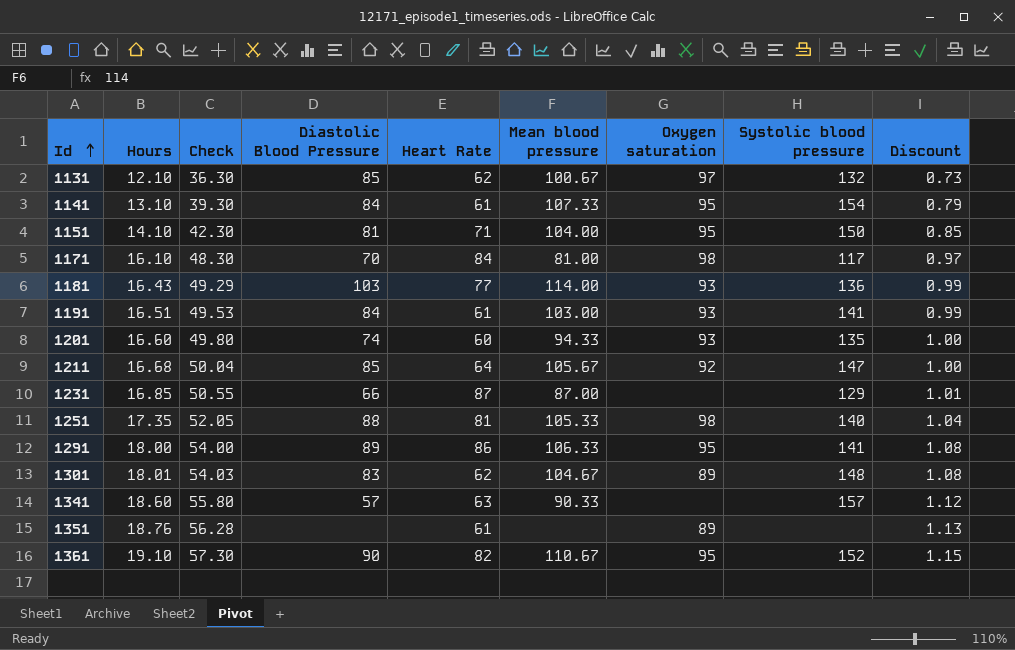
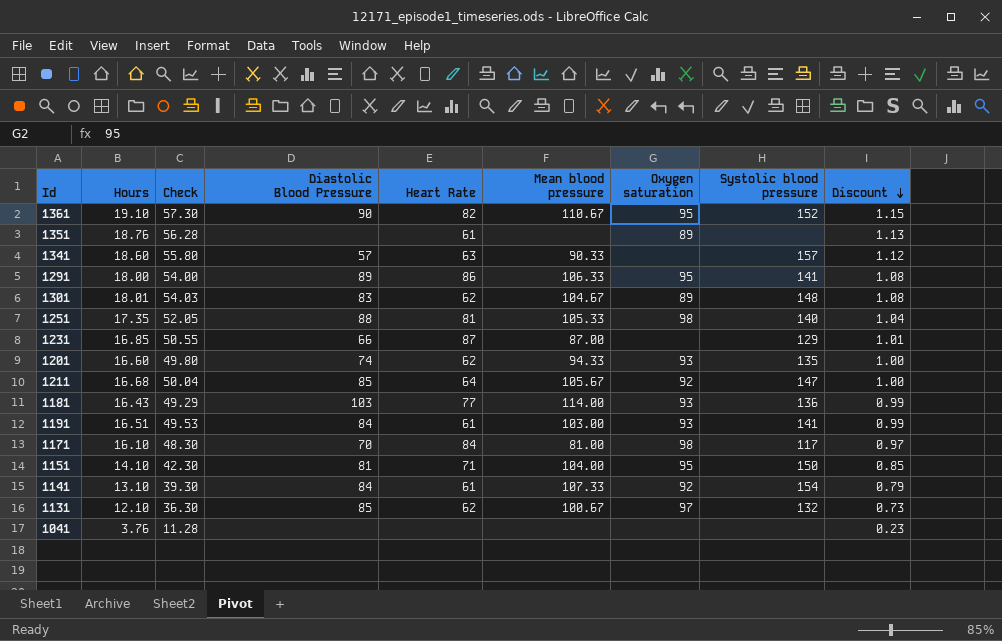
row order: Id ascending -> Discount descending
1201 | Heart Rate: 60 -> 62
1141 | Oxygen saturation: 95 -> 92
row 1041: none -> 3.76 | 11.28 | none | none | none | none | none | 0.23

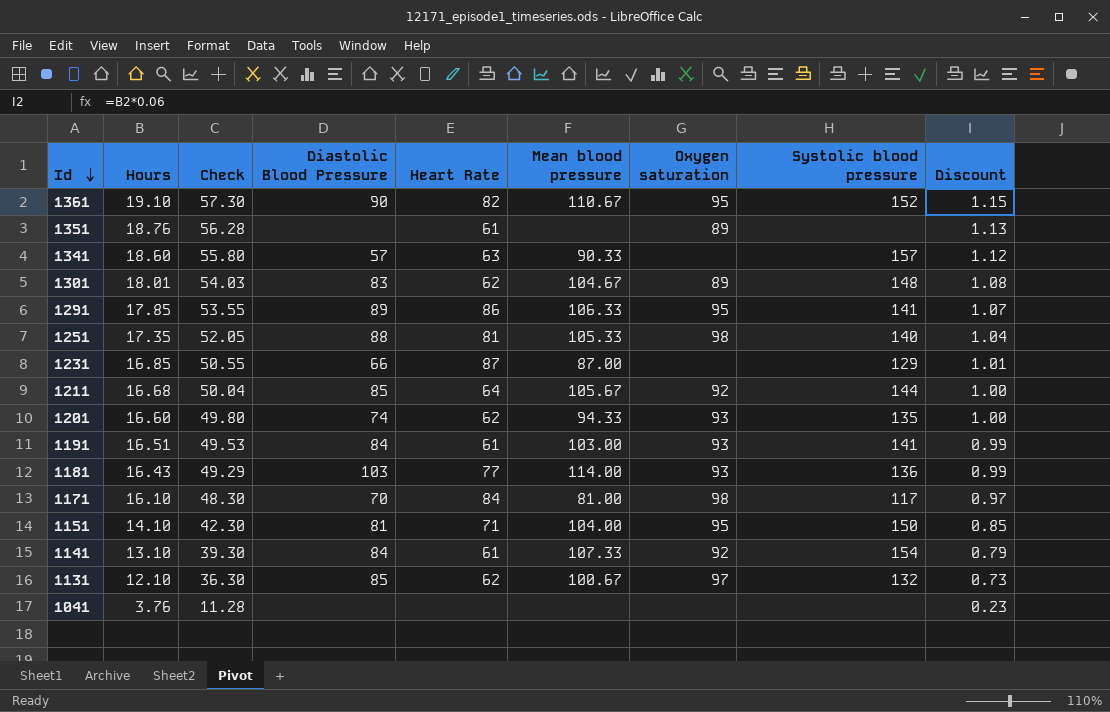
row order: Discount descending -> Id descending
1291 | Hours: 18.00 -> 17.85
1291 | Check: 54.00 -> 53.55
1291 | Discount: 1.08 -> 1.07
1211 | Systolic blood pressure: 147 -> 144

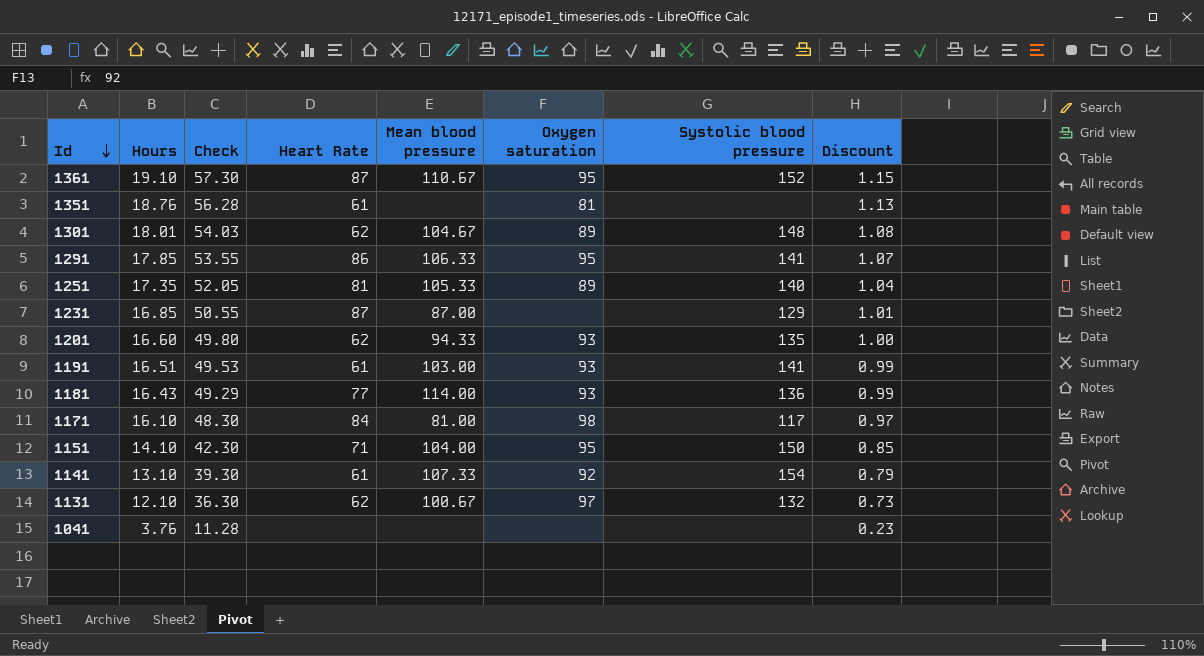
column Diastolic Blood Pressure | position: 4 -> none
row 1341: 18.60 | 55.80 | 57 | 63 | 90.33 | none | 157 | 1.12 -> none
row 1211: 16.68 | 50.04 | 85 | 64 | 105.67 | 92 | 144 | 1.00 -> none
1361 | Heart Rate: 82 -> 87
1351 | Oxygen saturation: 89 -> 81
1251 | Oxygen saturation: 98 -> 89

